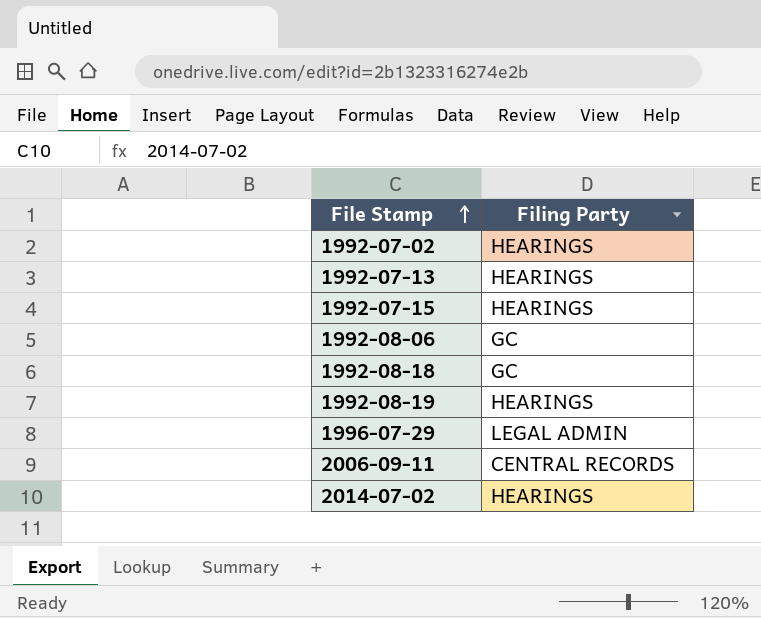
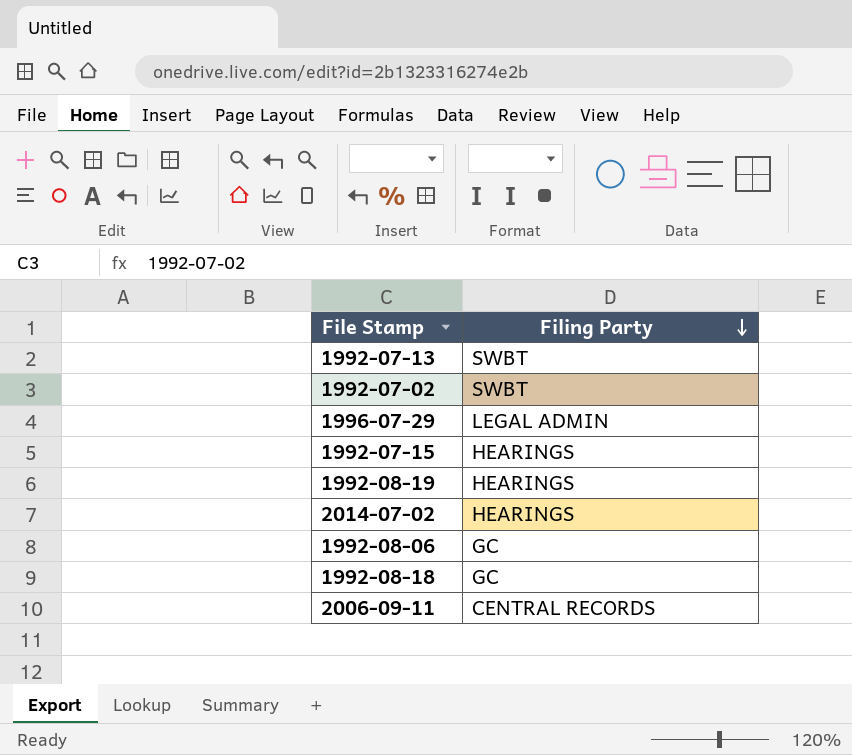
row order: File Stamp ascending -> Filing Party descending
1992-07-13 | Filing Party: HEARINGS -> SWBT
1992-07-02 | Filing Party: HEARINGS -> SWBT

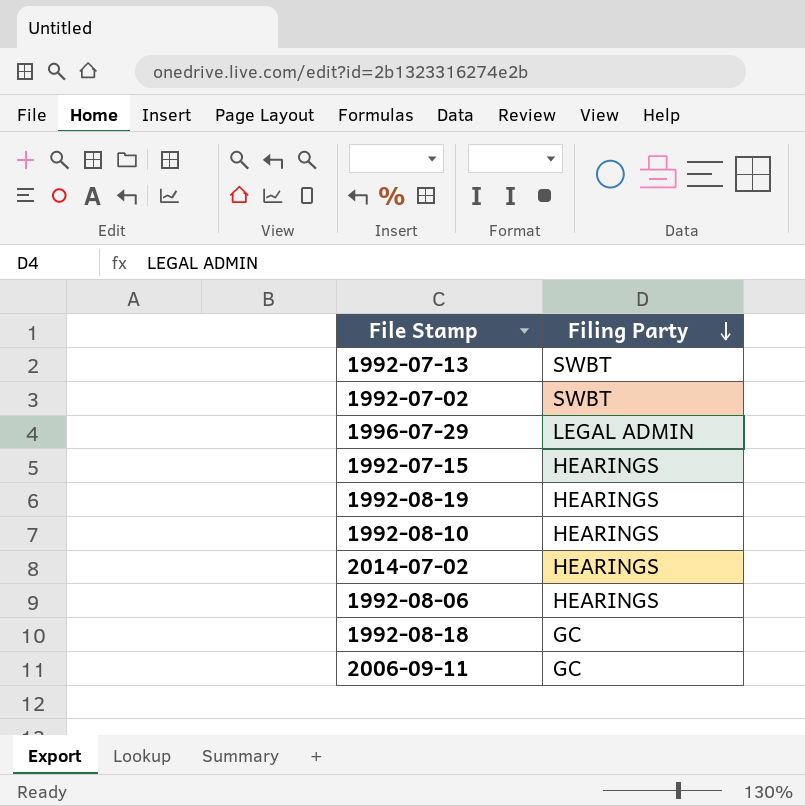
row 1992-08-10: none -> HEARINGS
1992-08-06 | Filing Party: GC -> HEARINGS
2006-09-11 | Filing Party: CENTRAL RECORDS -> GC

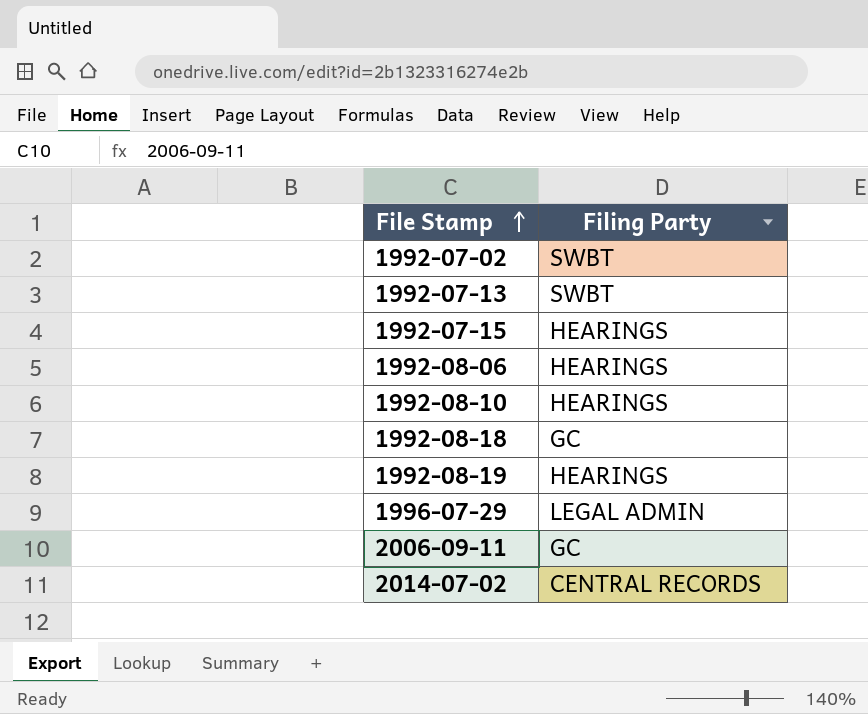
row order: Filing Party descending -> File Stamp ascending
2014-07-02 | Filing Party: HEARINGS -> CENTRAL RECORDS

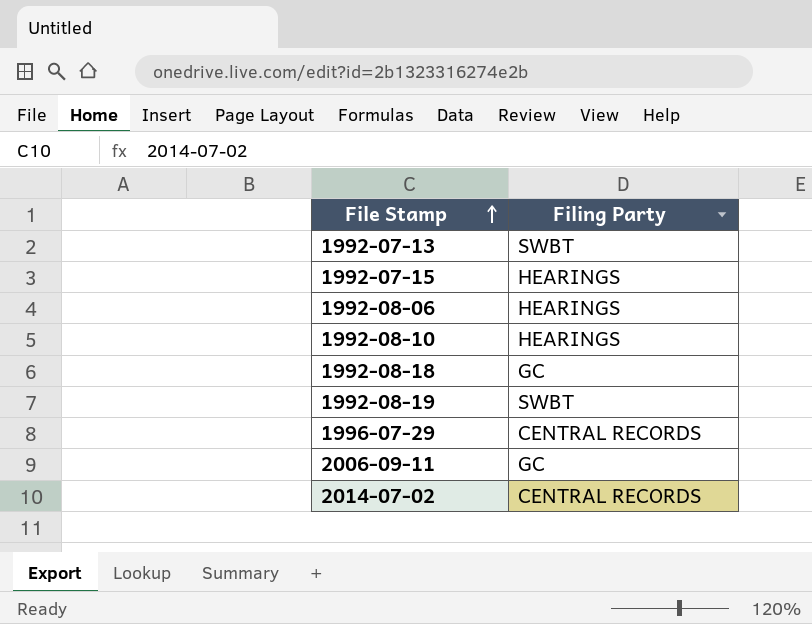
row 1992-07-02: SWBT -> none
1992-08-19 | Filing Party: HEARINGS -> SWBT
1996-07-29 | Filing Party: LEGAL ADMIN -> CENTRAL RECORDS

